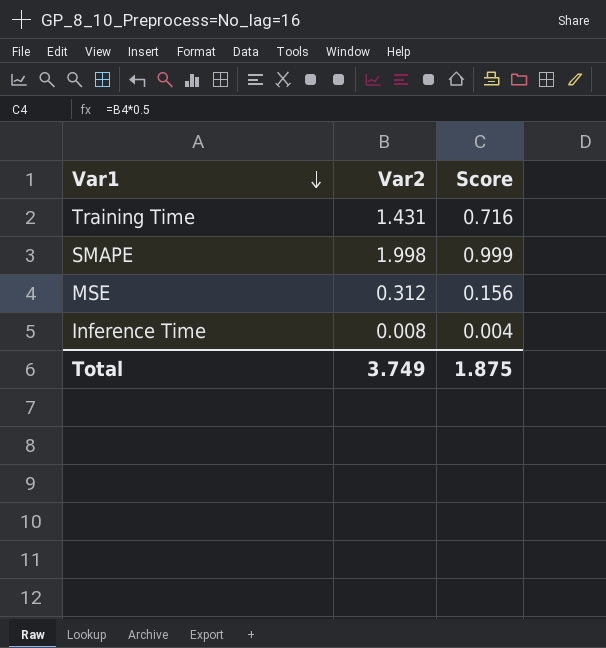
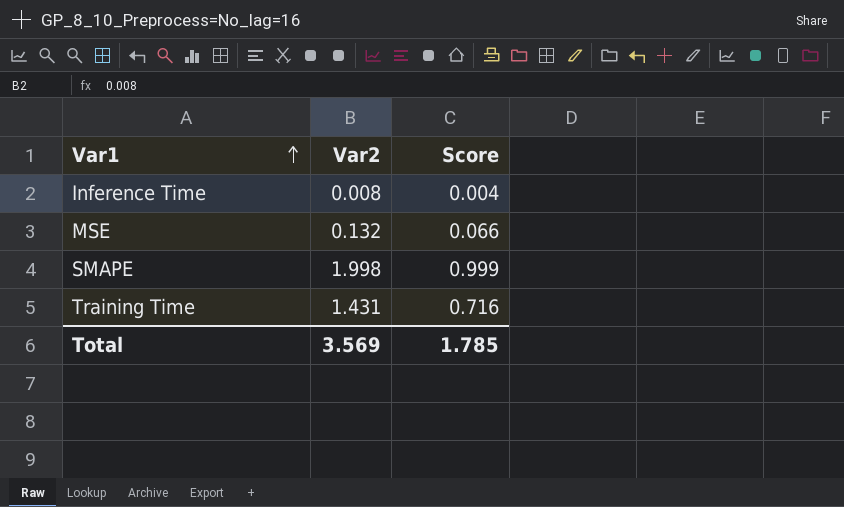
row order: Var1 descending -> Var1 ascending
MSE | Var2: 0.312 -> 0.132
MSE | Score: 0.156 -> 0.066
Total | Var2: 3.749 -> 3.569
Total | Score: 1.875 -> 1.785

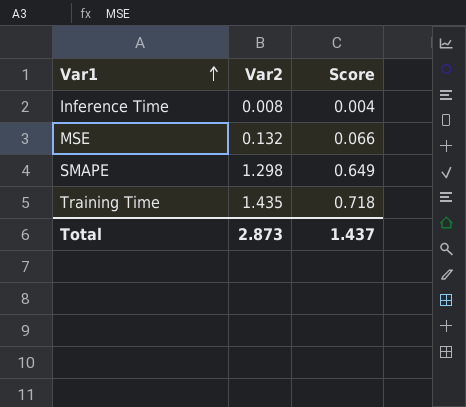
SMAPE | Var2: 1.998 -> 1.298
SMAPE | Score: 0.999 -> 0.649
Training Time | Var2: 1.431 -> 1.435
Training Time | Score: 0.716 -> 0.718
Total | Var2: 3.569 -> 2.873
Total | Score: 1.785 -> 1.437

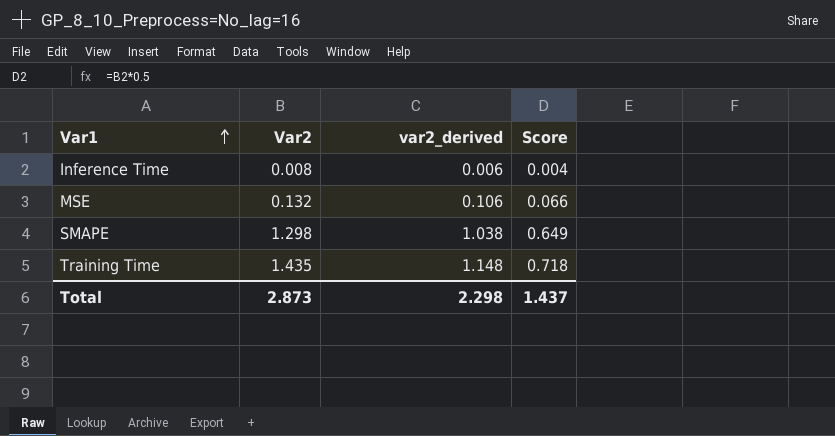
column var2_derived | formula: none -> [Var2] * 0.8

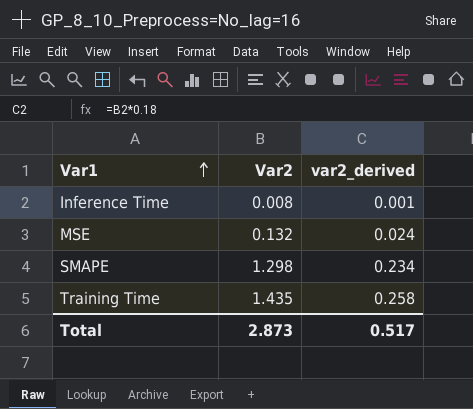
column Score | formula: [Var2] * 0.5 -> none
column var2_derived | formula: [Var2] * 0.8 -> [Var2] * 0.18
Total | var2_derived: 2.298 -> 0.517

